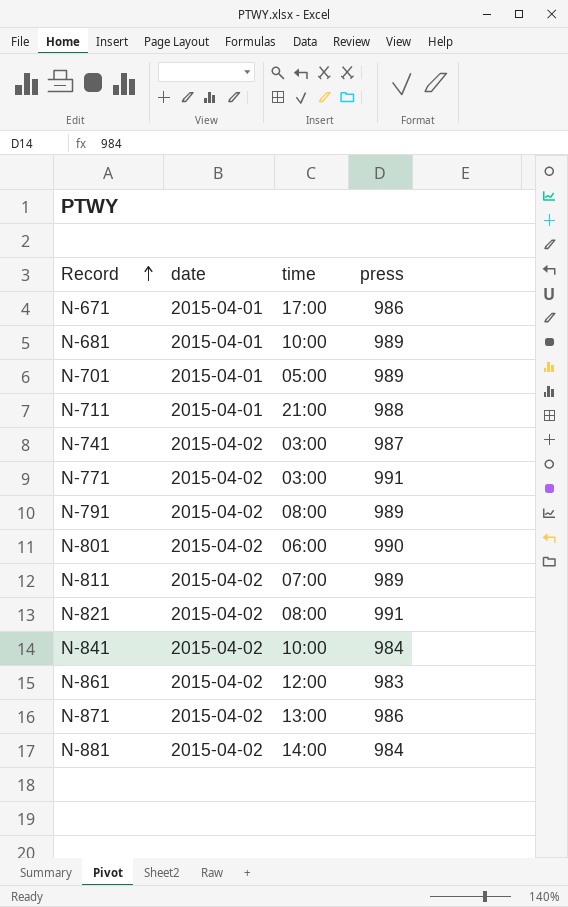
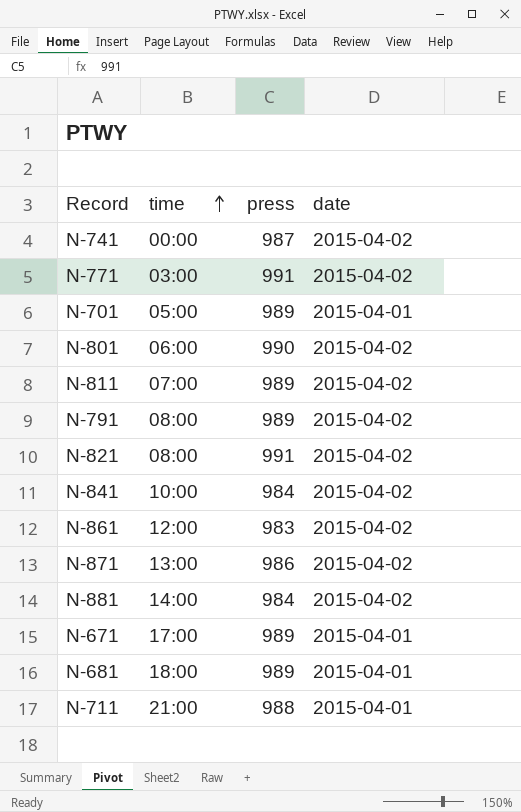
row order: Record ascending -> time ascending
column date | position: 2 -> 4
N-741 | time: 03:00 -> 00:00
N-671 | press: 986 -> 989
N-681 | time: 10:00 -> 18:00

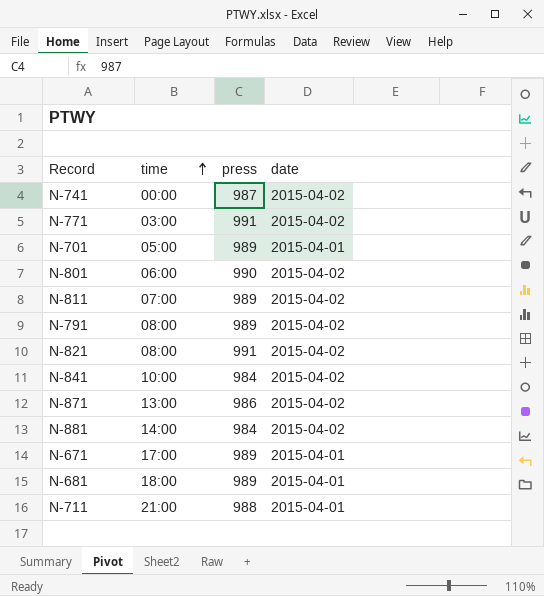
row N-861: 12:00 | 983 | 2015-04-02 -> none

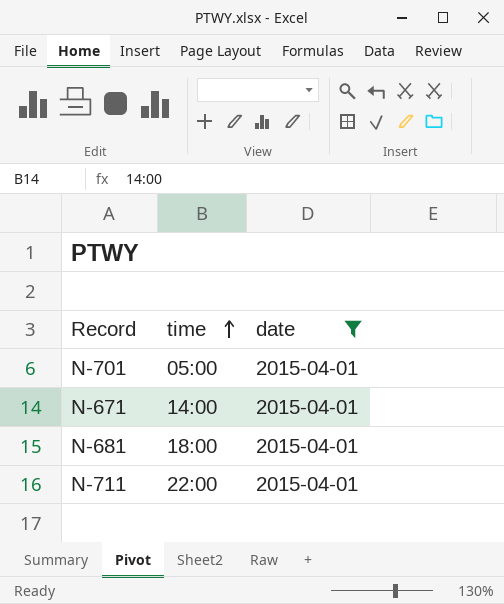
filter: none -> date = 2015-04-01
column press | position: 3 -> none
N-671 | time: 17:00 -> 14:00
N-711 | time: 21:00 -> 22:00

